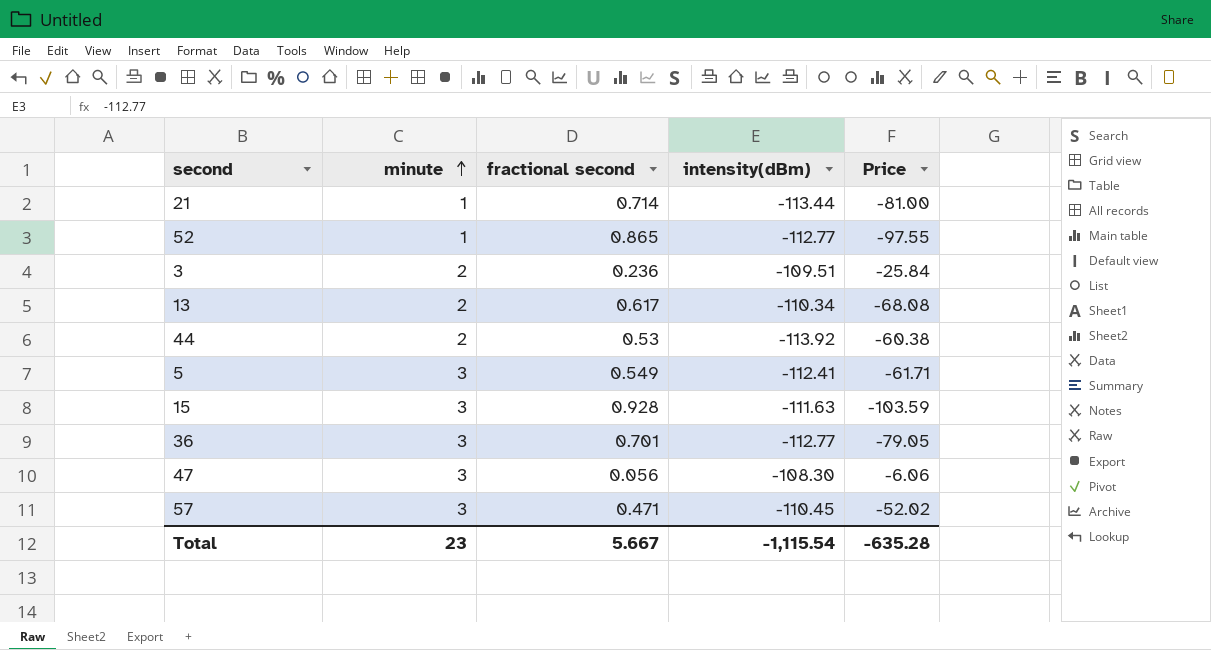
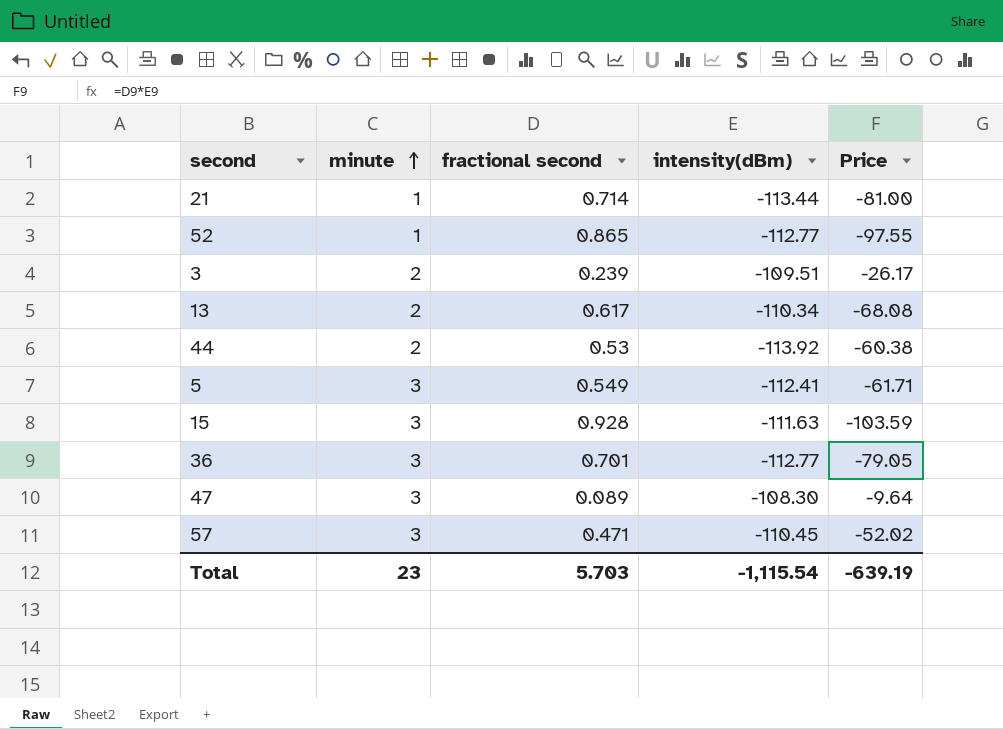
3 | fractional second: 0.236 -> 0.239
3 | Price: -25.84 -> -26.17
47 | fractional second: 0.056 -> 0.089
47 | Price: -6.06 -> -9.64
Total | fractional second: 5.667 -> 5.703
Total | Price: -635.28 -> -639.19

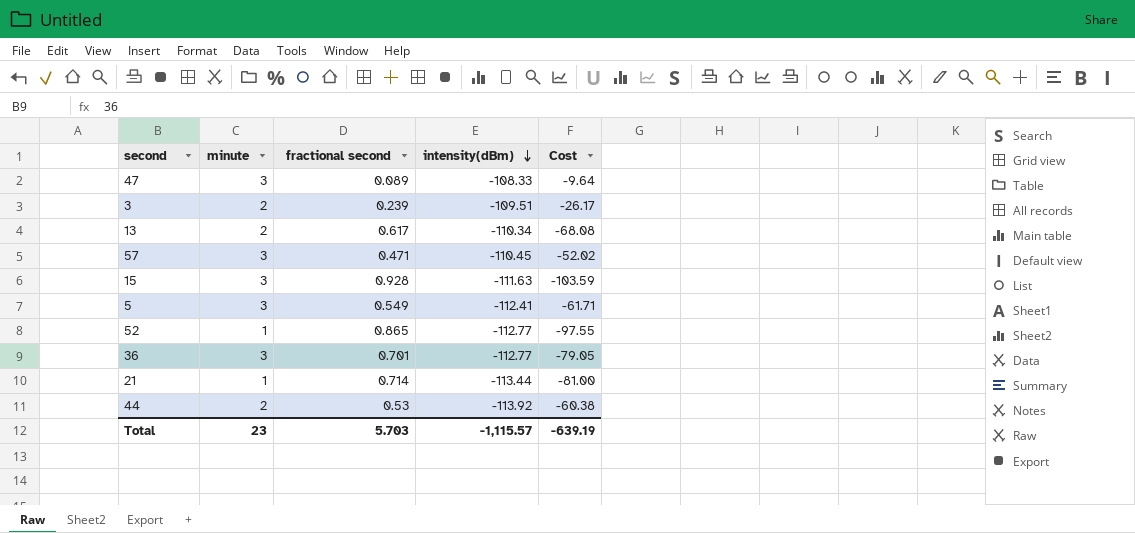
row order: minute ascending -> intensity(dBm) descending
column name: Price -> Cost
47 | intensity(dBm): -108.30 -> -108.33
Total | intensity(dBm): -1,115.54 -> -1,115.57

